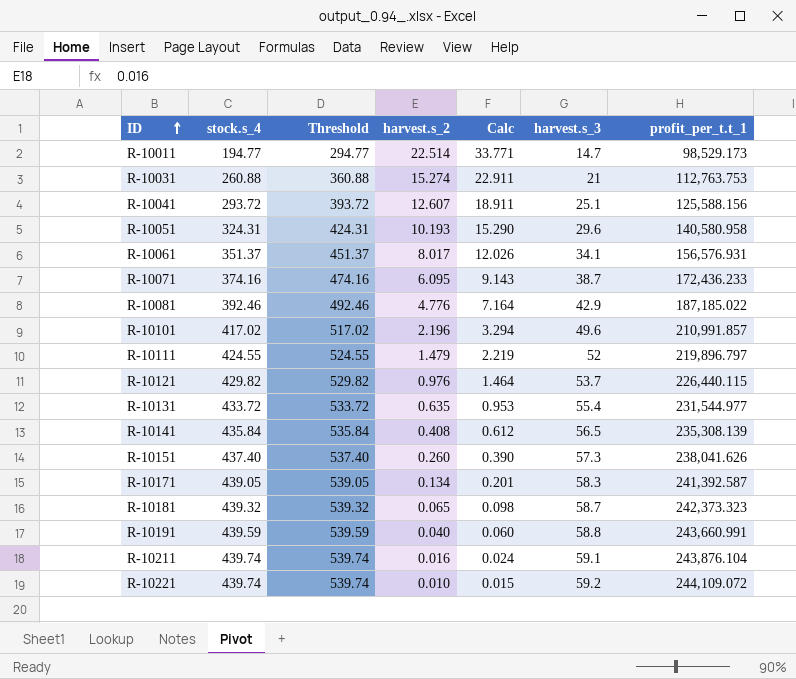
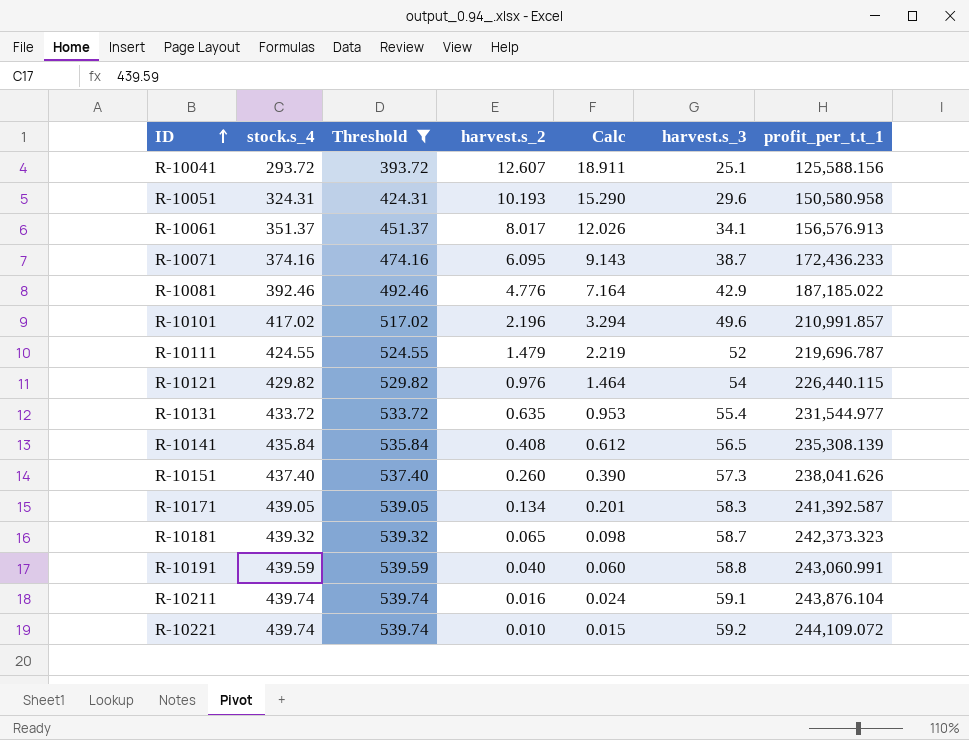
filter: none -> Threshold >= 393.72
R-10051 | profit_per_t.t_1: 140,580.958 -> 150,580.958
R-10061 | profit_per_t.t_1: 156,576.931 -> 156,576.913
R-10111 | profit_per_t.t_1: 219,896.797 -> 219,696.787
R-10121 | harvest.s_3: 53.7 -> 54
R-10191 | profit_per_t.t_1: 243,660.991 -> 243,060.991

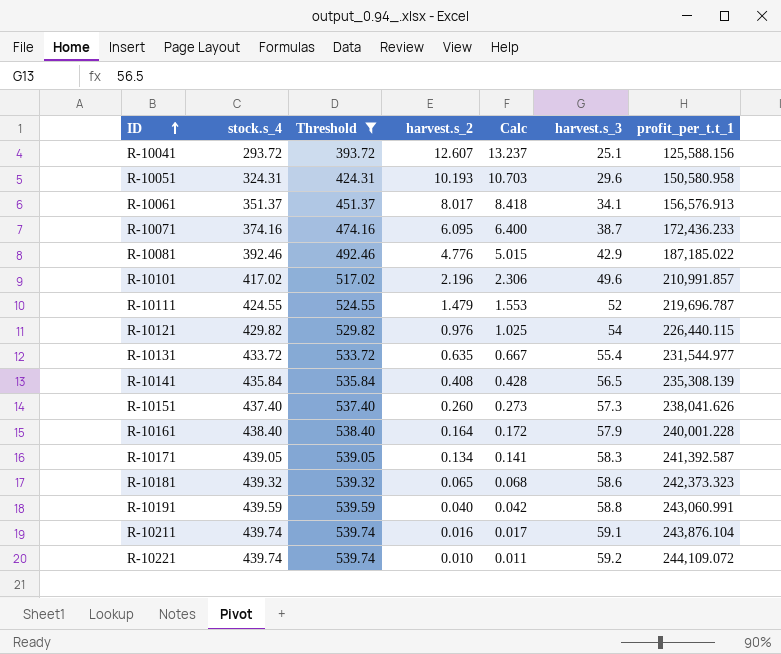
column Calc | formula: [harvest.s_2] * 1.5 -> [harvest.s_2] * 1.05
row R-10161: none -> 438.40 | 538.40 | 0.164 | 0.172 | 57.9 | 240,001.228
R-10181 | harvest.s_3: 58.7 -> 58.6

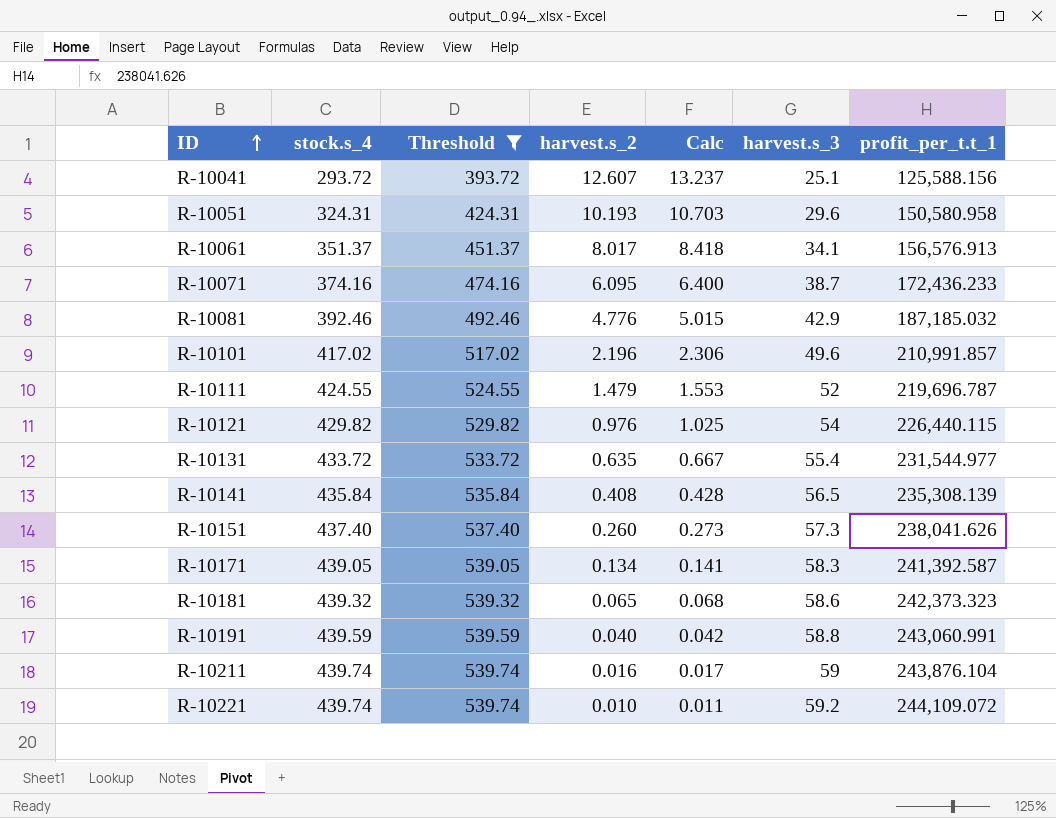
row R-10161: 438.40 | 538.40 | 0.164 | 0.172 | 57.9 | 240,001.228 -> none
R-10081 | profit_per_t.t_1: 187,185.022 -> 187,185.032
R-10211 | harvest.s_3: 59.1 -> 59

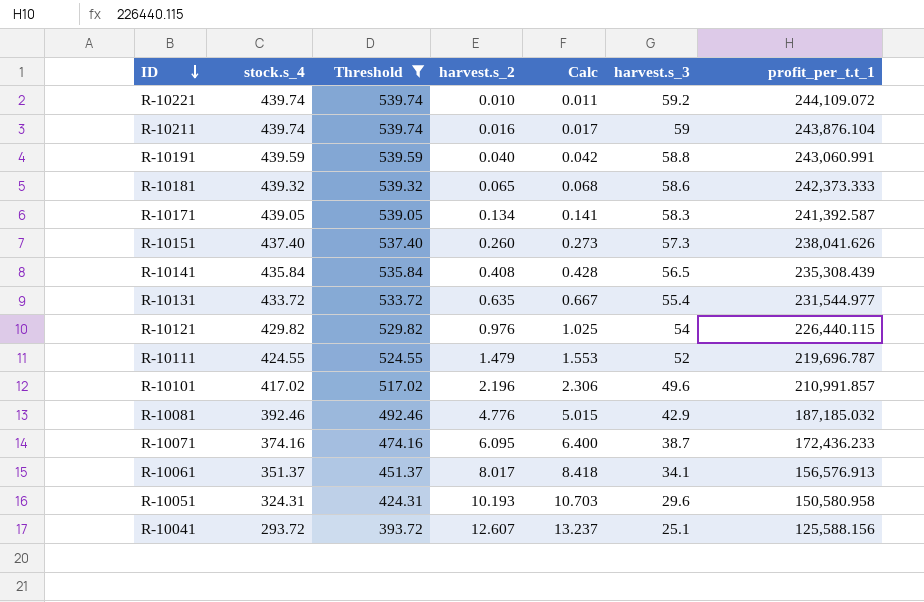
row order: ID ascending -> ID descending
R-10181 | profit_per_t.t_1: 242,373.323 -> 242,373.333
R-10141 | profit_per_t.t_1: 235,308.139 -> 235,308.439

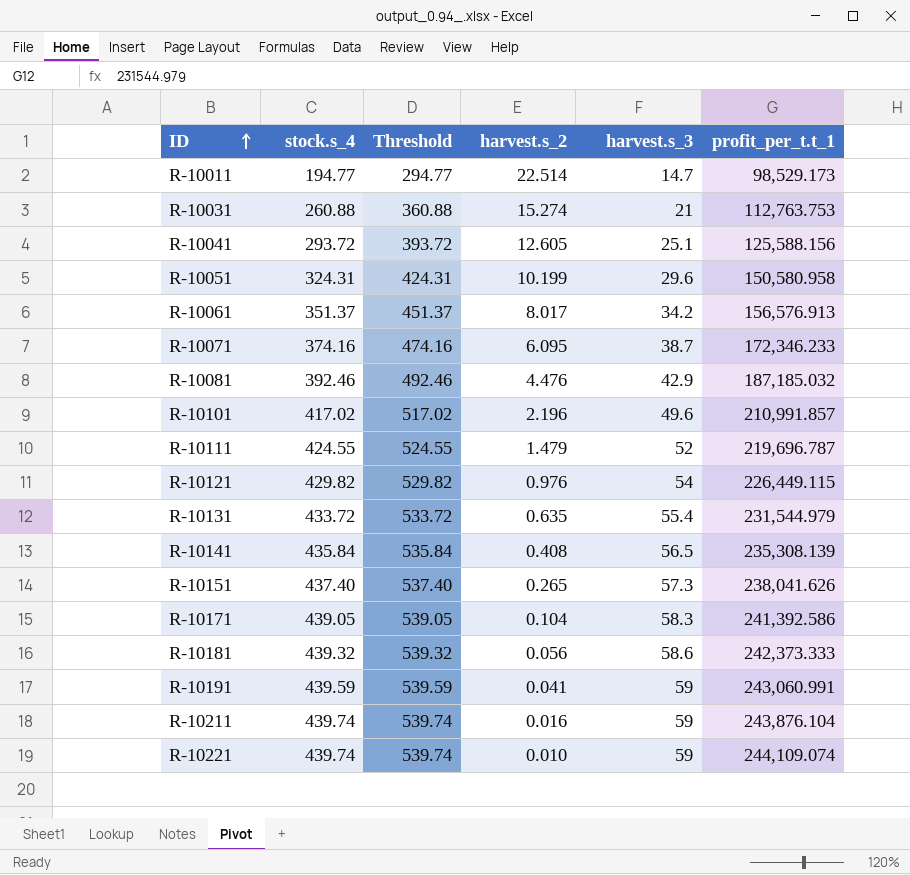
filter: Threshold >= 393.72 -> none
row order: ID descending -> ID ascending
column Calc | formula: [harvest.s_2] * 1.05 -> none
R-10041 | harvest.s_2: 12.607 -> 12.605
R-10051 | harvest.s_2: 10.193 -> 10.199
R-10061 | harvest.s_3: 34.1 -> 34.2
R-10071 | profit_per_t.t_1: 172,436.233 -> 172,346.233
R-10081 | harvest.s_2: 4.776 -> 4.476
R-10121 | profit_per_t.t_1: 226,440.115 -> 226,449.115
R-10131 | profit_per_t.t_1: 231,544.977 -> 231,544.979
R-10141 | profit_per_t.t_1: 235,308.439 -> 235,308.139
R-10151 | harvest.s_2: 0.260 -> 0.265
R-10171 | harvest.s_2: 0.134 -> 0.104
R-10171 | profit_per_t.t_1: 241,392.587 -> 241,392.586
R-10181 | harvest.s_2: 0.065 -> 0.056
R-10191 | harvest.s_2: 0.040 -> 0.041
R-10191 | harvest.s_3: 58.8 -> 59
R-10221 | harvest.s_3: 59.2 -> 59
R-10221 | profit_per_t.t_1: 244,109.072 -> 244,109.074

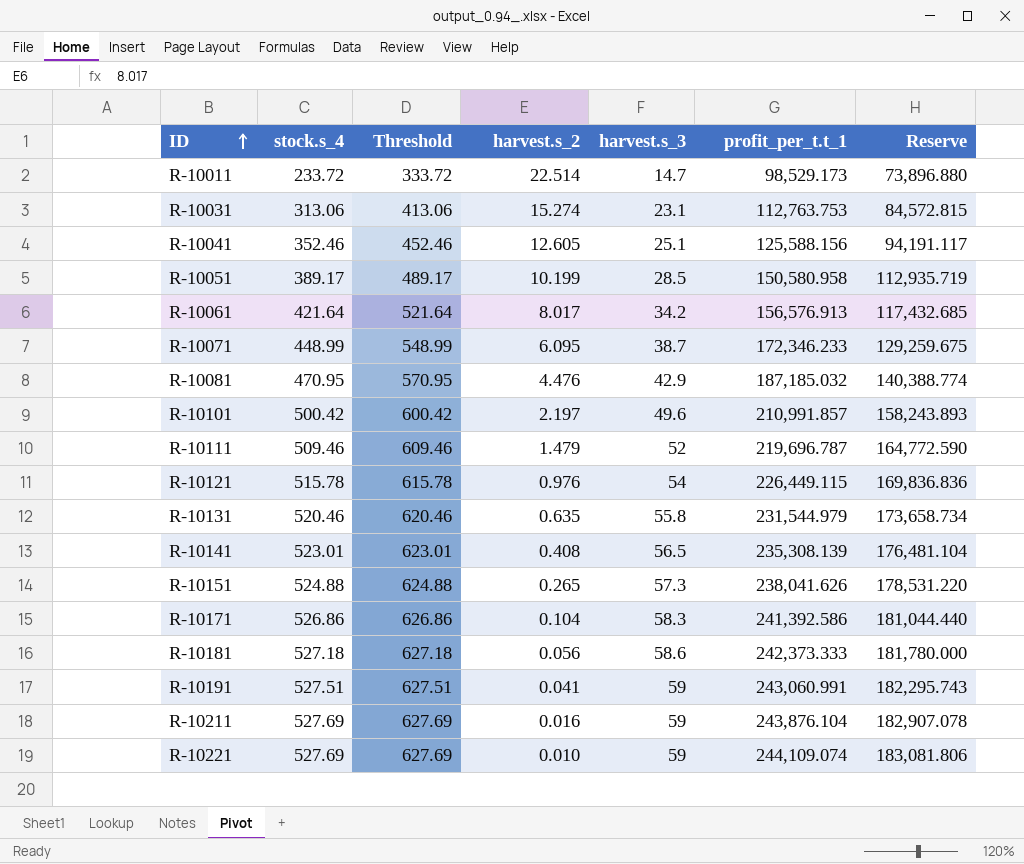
column Reserve | formula: none -> [profit_per_t.t_1] * 0.75
R-10011 | stock.s_4: 194.77 -> 233.72
R-10011 | Threshold: 294.77 -> 333.72
R-10031 | stock.s_4: 260.88 -> 313.06
R-10031 | Threshold: 360.88 -> 413.06
R-10031 | harvest.s_3: 21 -> 23.1
R-10041 | stock.s_4: 293.72 -> 352.46
R-10041 | Threshold: 393.72 -> 452.46
R-10051 | stock.s_4: 324.31 -> 389.17
R-10051 | Threshold: 424.31 -> 489.17
R-10051 | harvest.s_3: 29.6 -> 28.5
R-10061 | stock.s_4: 351.37 -> 421.64
R-10061 | Threshold: 451.37 -> 521.64
R-10071 | stock.s_4: 374.16 -> 448.99
R-10071 | Threshold: 474.16 -> 548.99
R-10081 | stock.s_4: 392.46 -> 470.95
R-10081 | Threshold: 492.46 -> 570.95
R-10101 | stock.s_4: 417.02 -> 500.42
R-10101 | Threshold: 517.02 -> 600.42
R-10101 | harvest.s_2: 2.196 -> 2.197
R-10111 | stock.s_4: 424.55 -> 509.46
R-10111 | Threshold: 524.55 -> 609.46
R-10121 | stock.s_4: 429.82 -> 515.78
R-10121 | Threshold: 529.82 -> 615.78
R-10131 | stock.s_4: 433.72 -> 520.46
R-10131 | Threshold: 533.72 -> 620.46
R-10131 | harvest.s_3: 55.4 -> 55.8
R-10141 | stock.s_4: 435.84 -> 523.01
R-10141 | Threshold: 535.84 -> 623.01
R-10151 | stock.s_4: 437.40 -> 524.88
R-10151 | Threshold: 537.40 -> 624.88
R-10171 | stock.s_4: 439.05 -> 526.86
R-10171 | Threshold: 539.05 -> 626.86
R-10181 | stock.s_4: 439.32 -> 527.18
R-10181 | Threshold: 539.32 -> 627.18
R-10191 | stock.s_4: 439.59 -> 527.51
R-10191 | Threshold: 539.59 -> 627.51
R-10211 | stock.s_4: 439.74 -> 527.69
R-10211 | Threshold: 539.74 -> 627.69
R-10221 | stock.s_4: 439.74 -> 527.69
R-10221 | Threshold: 539.74 -> 627.69

